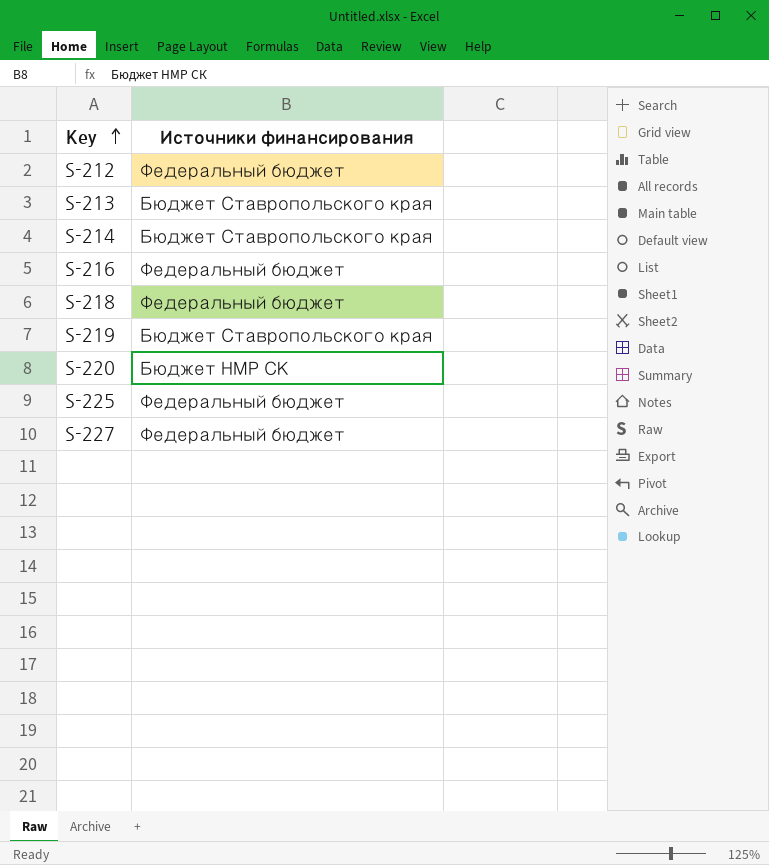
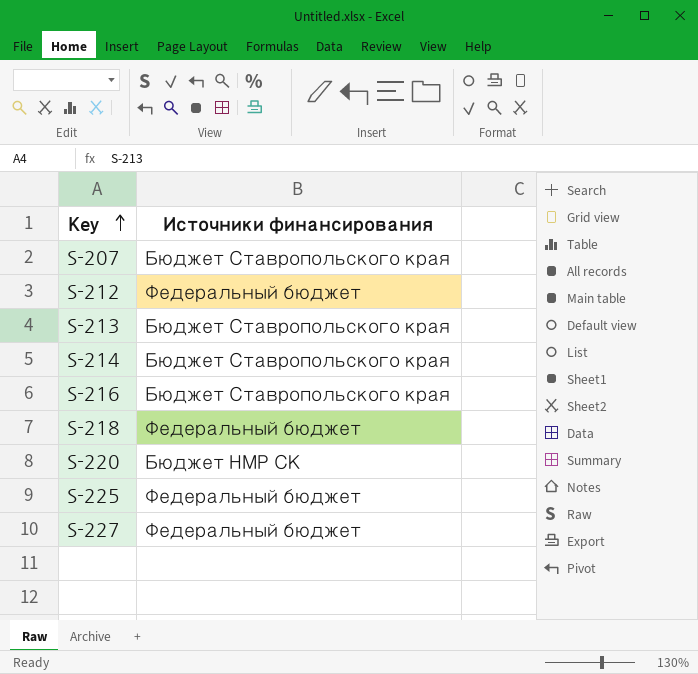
row S-219: Бюджет Ставропольского края -> none
row S-207: none -> Бюджет Ставропольского края
S-216 | Источники финансирования: Федеральный бюджет -> Бюджет Ставропольского края

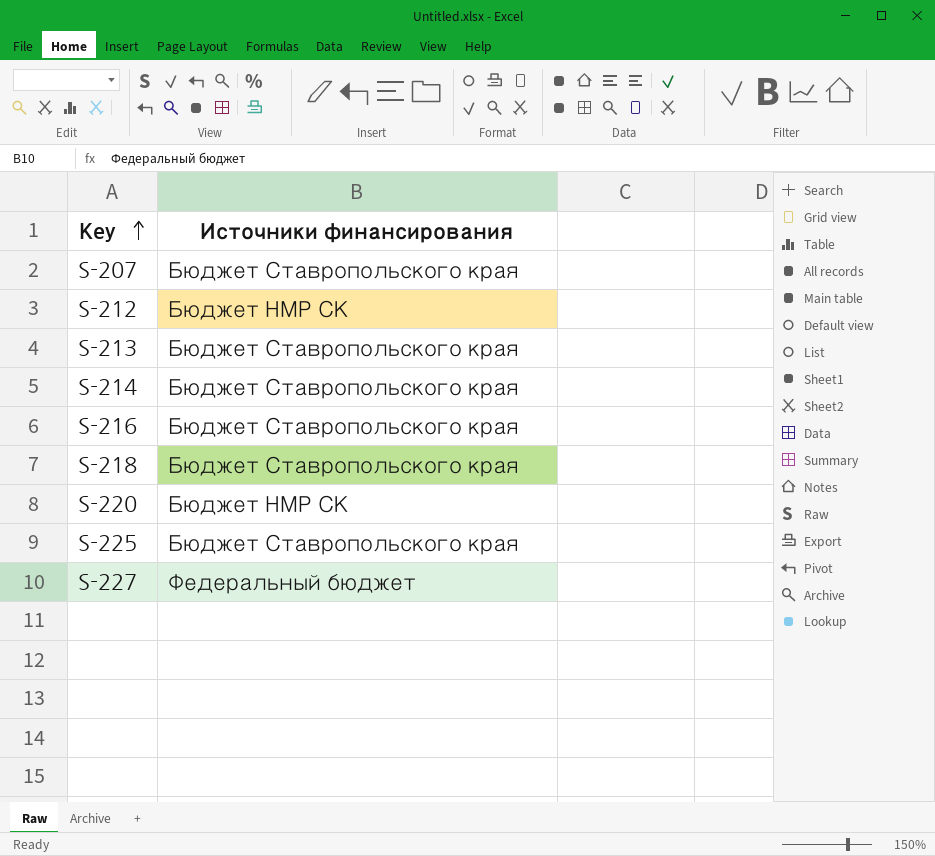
S-212 | Источники финансирования: Федеральный бюджет -> Бюджет НМР СК
S-218 | Источники финансирования: Федеральный бюджет -> Бюджет Ставропольского края
S-225 | Источники финансирования: Федеральный бюджет -> Бюджет Ставропольского края

